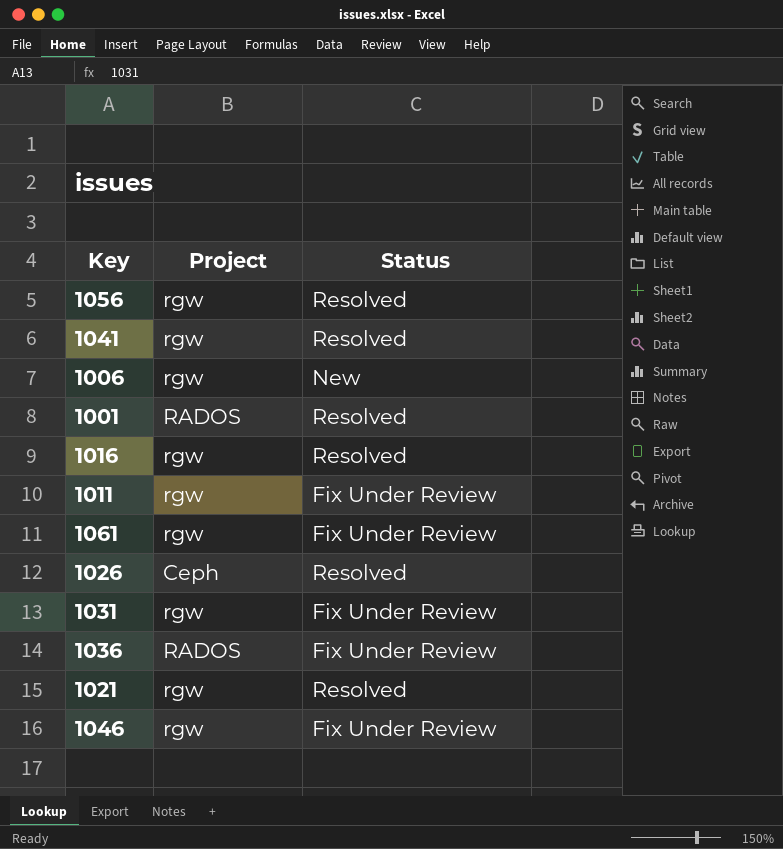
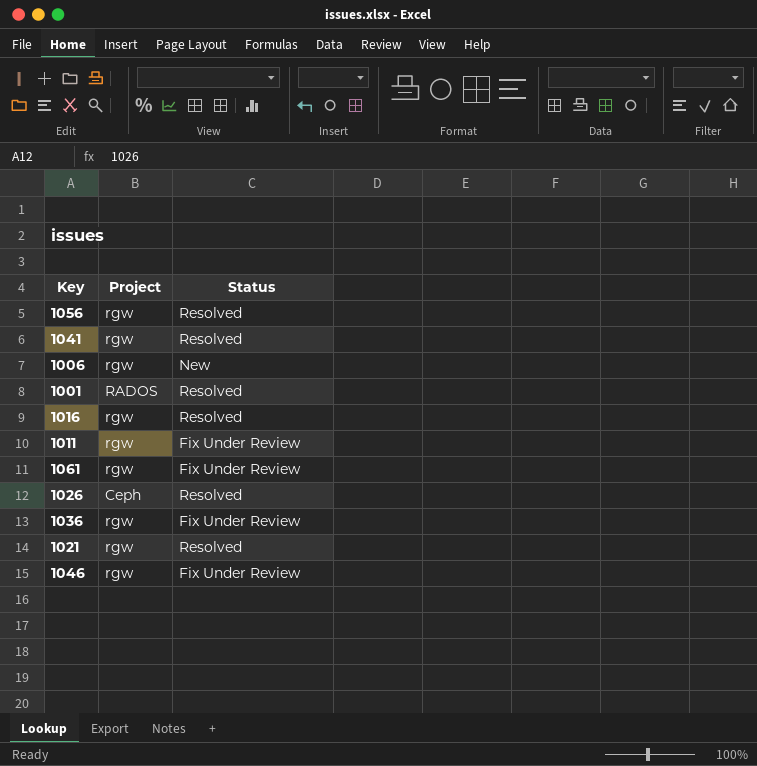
row 1031: rgw | Fix Under Review -> none
1036 | Project: RADOS -> rgw

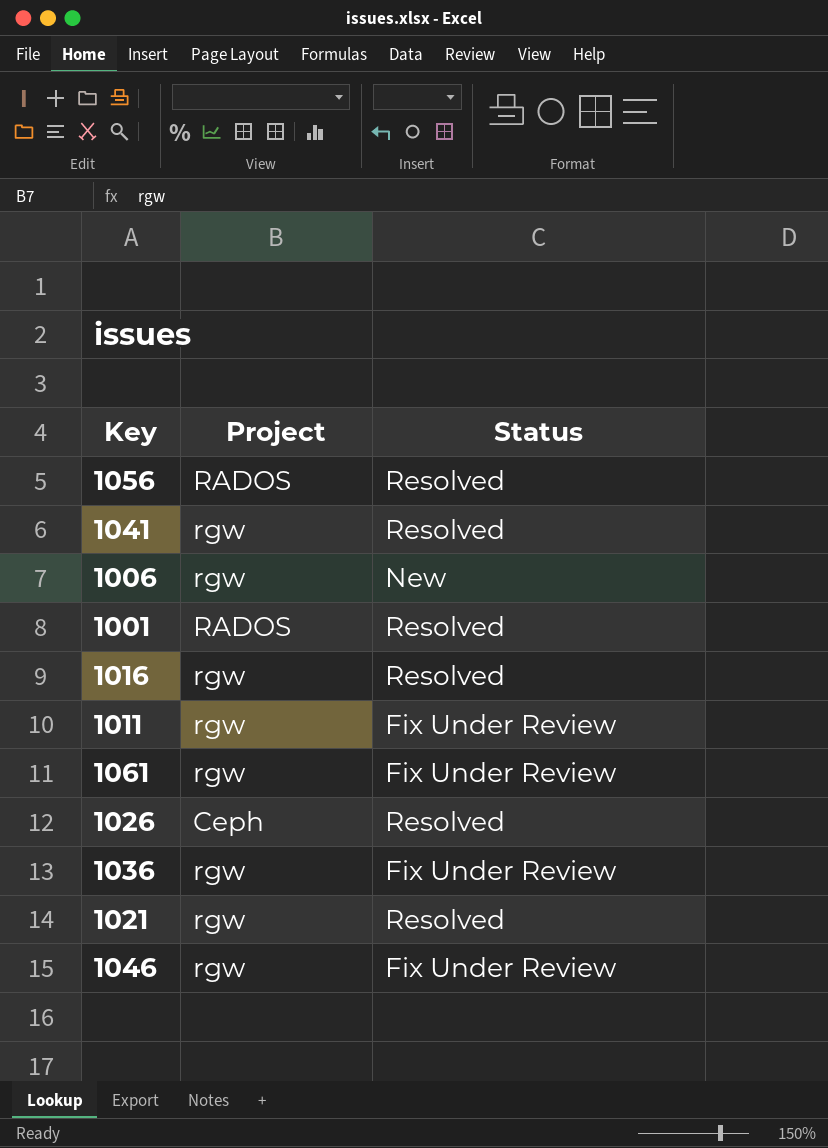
1056 | Project: rgw -> RADOS

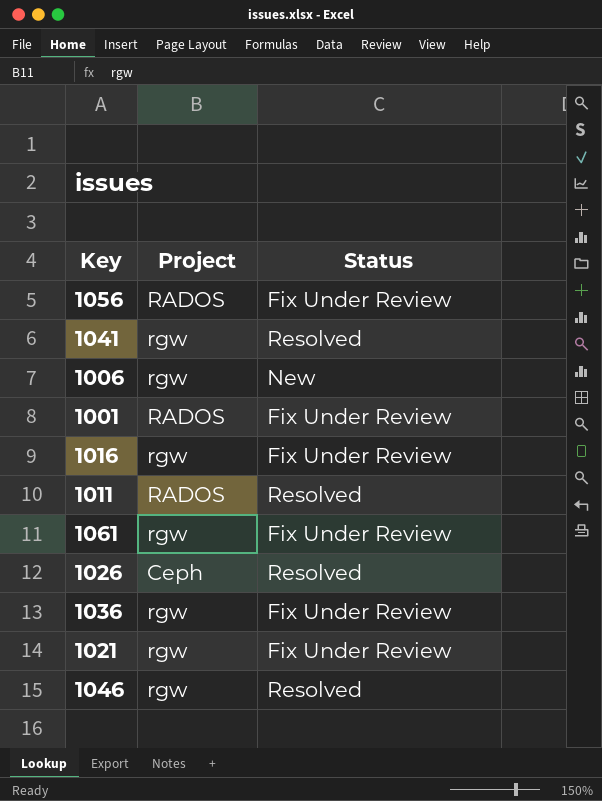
1056 | Status: Resolved -> Fix Under Review
1001 | Status: Resolved -> Fix Under Review
1016 | Status: Resolved -> Fix Under Review
1011 | Project: rgw -> RADOS
1011 | Status: Fix Under Review -> Resolved
1021 | Status: Resolved -> Fix Under Review
1046 | Status: Fix Under Review -> Resolved

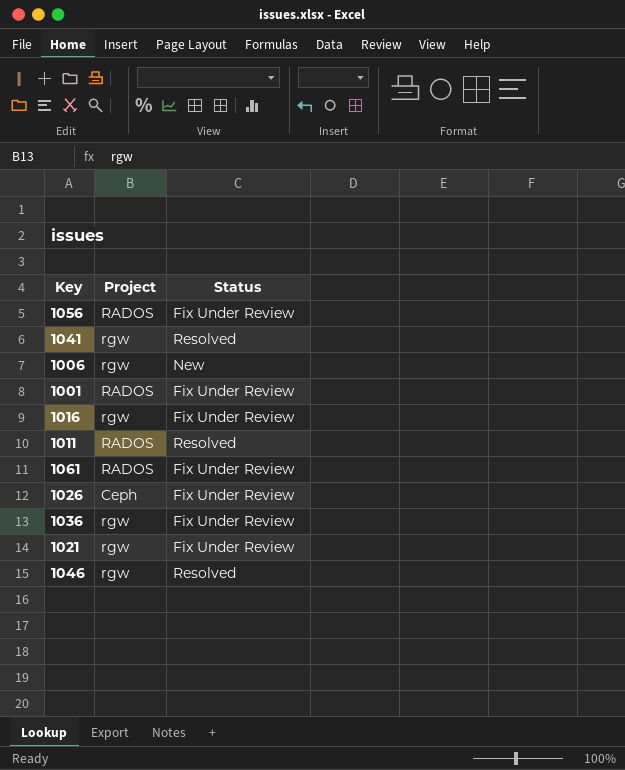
1061 | Project: rgw -> RADOS
1026 | Status: Resolved -> Fix Under Review

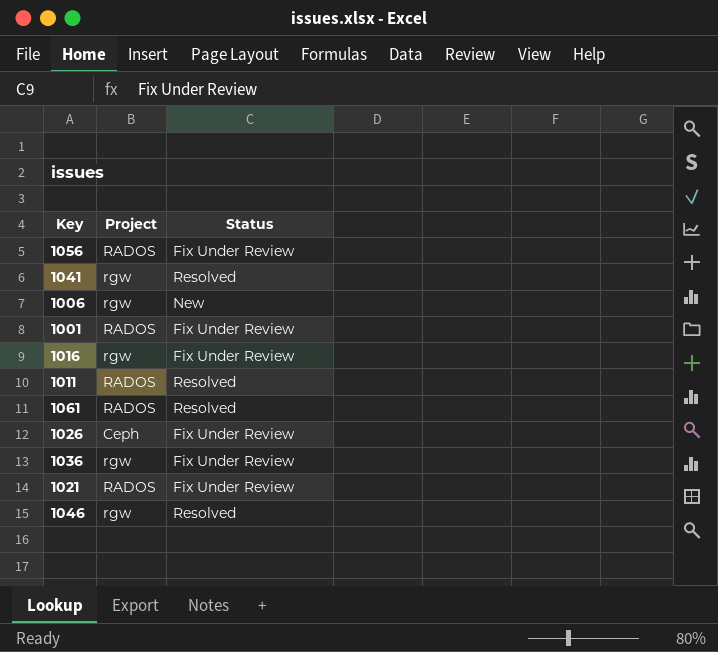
1061 | Status: Fix Under Review -> Resolved
1021 | Project: rgw -> RADOS

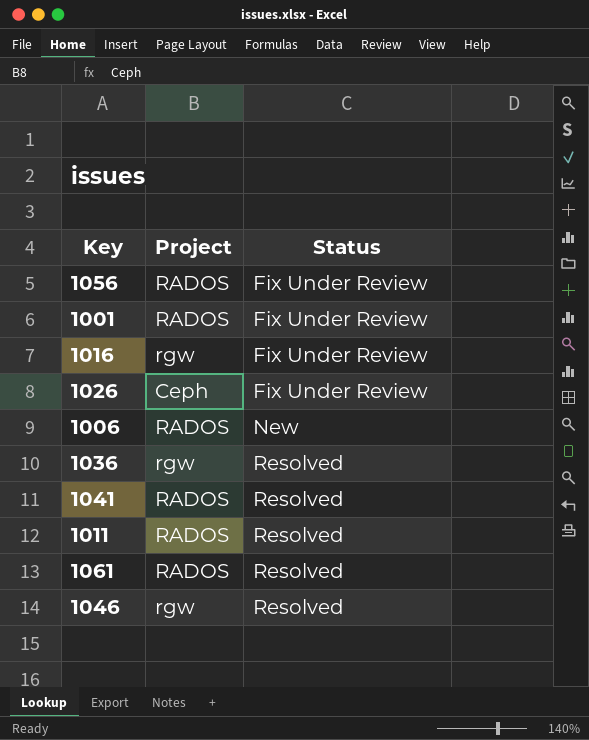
row order: none -> Status ascending
row 1021: RADOS | Fix Under Review -> none
1006 | Project: rgw -> RADOS
1036 | Status: Fix Under Review -> Resolved
1041 | Project: rgw -> RADOS

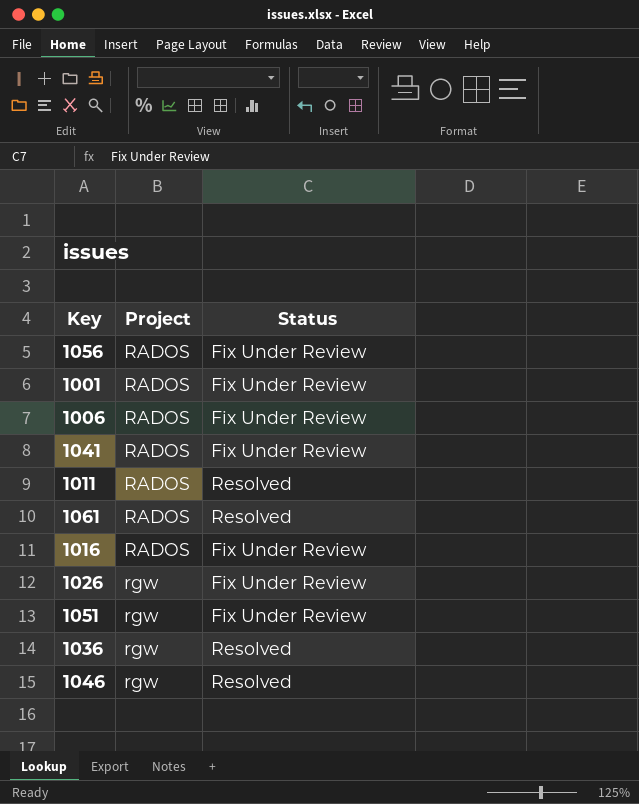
row order: Status ascending -> Project ascending
1006 | Status: New -> Fix Under Review
1041 | Status: Resolved -> Fix Under Review
1016 | Project: rgw -> RADOS
1026 | Project: Ceph -> rgw
row 1051: none -> rgw | Fix Under Review

